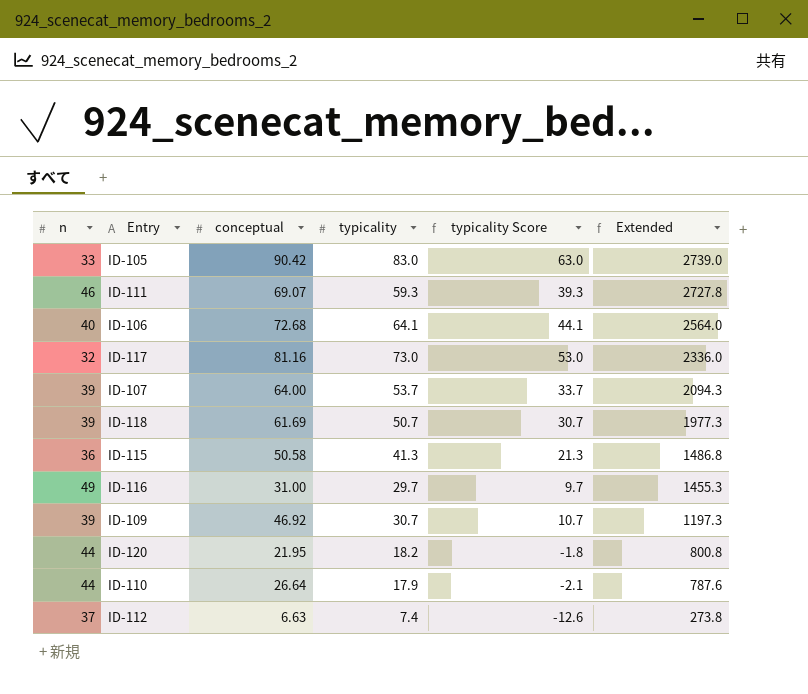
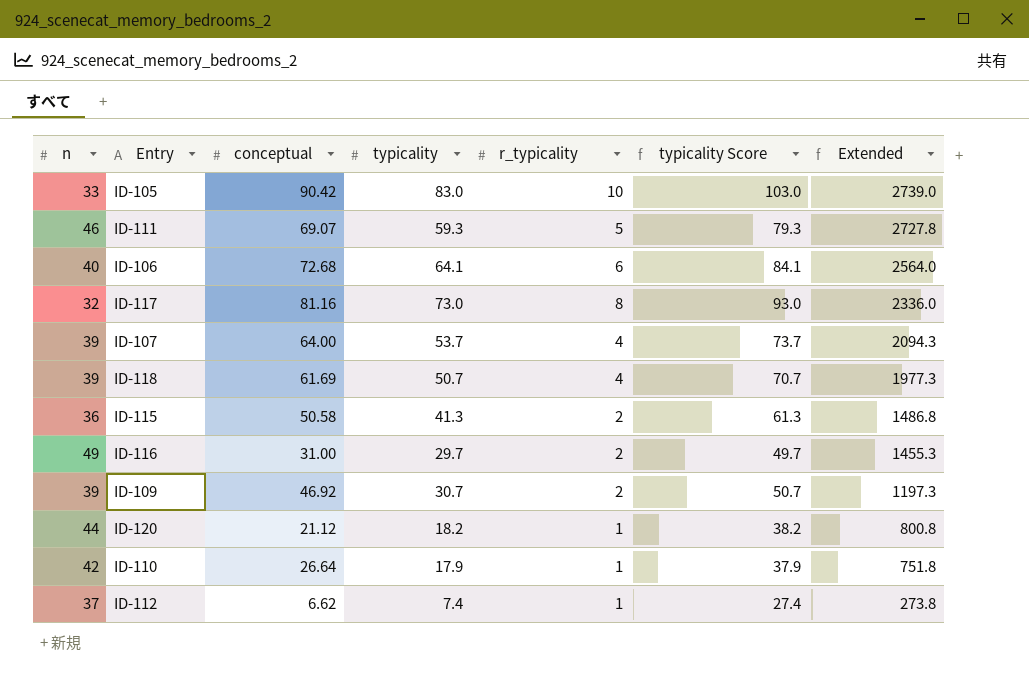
column r_typicality | position: none -> 5
column typicality Score | formula: [typicality] - 20 -> [typicality] + 20
ID-120 | conceptual: 21.95 -> 21.12
ID-110 | n: 44 -> 42
ID-110 | Extended: 787.6 -> 751.8
ID-112 | conceptual: 6.63 -> 6.62

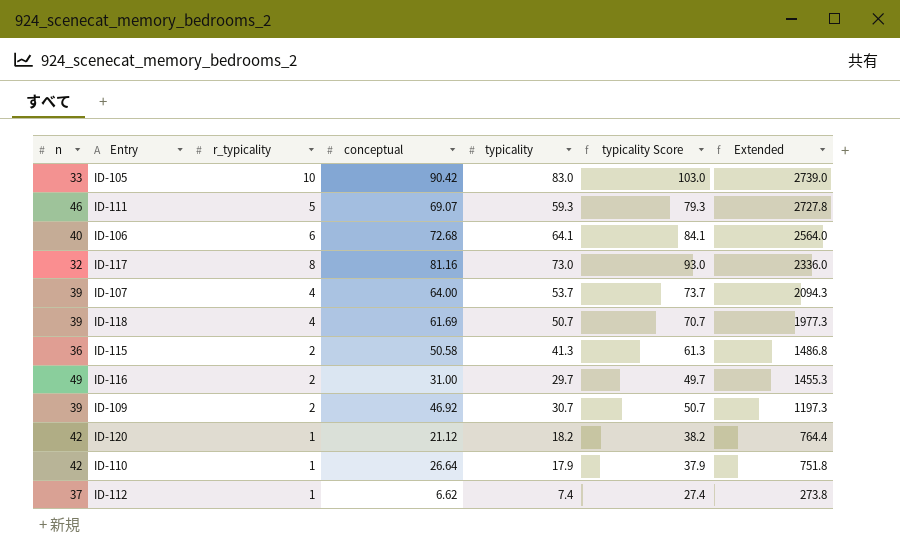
column r_typicality | position: 5 -> 3
ID-120 | n: 44 -> 42
ID-120 | Extended: 800.8 -> 764.4

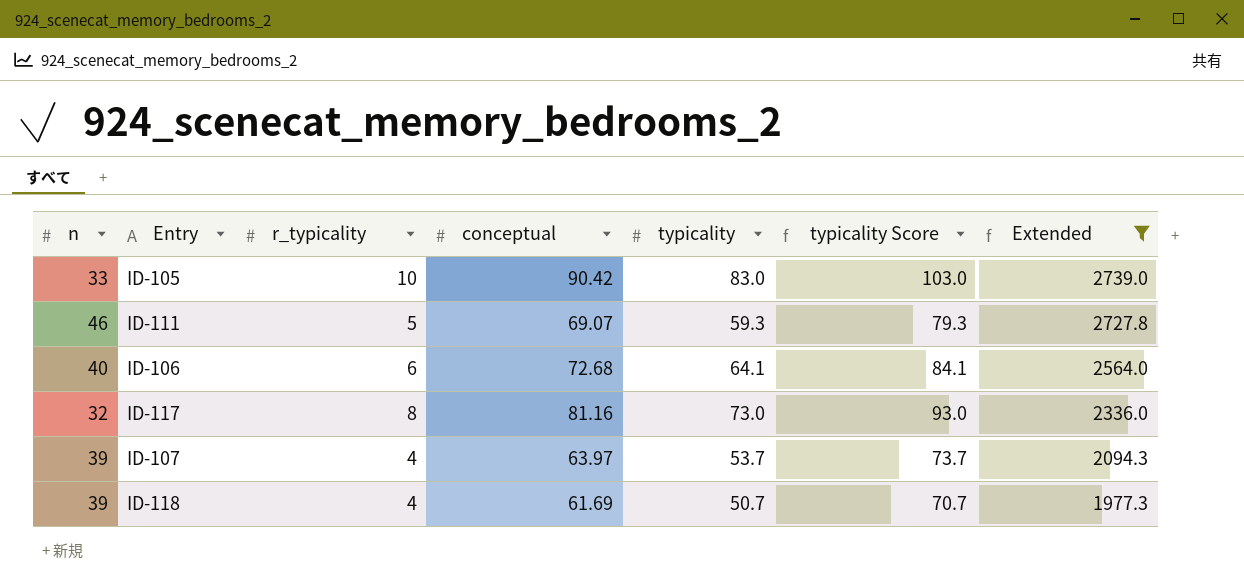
filter: none -> Extended >= 1977.3
ID-107 | conceptual: 64.00 -> 63.97

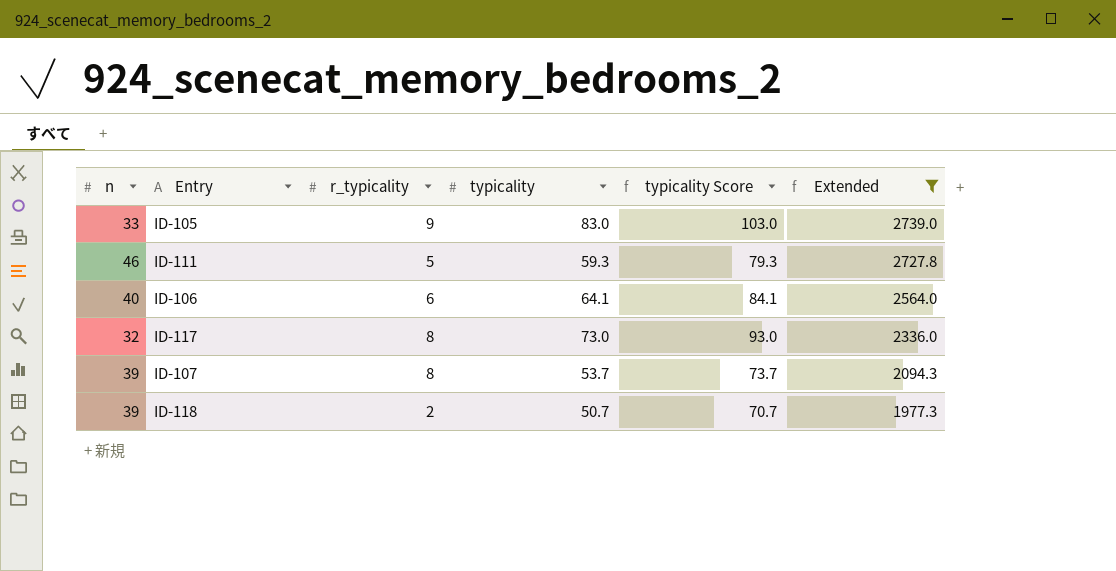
column conceptual | position: 4 -> none
ID-105 | r_typicality: 10 -> 9
ID-107 | r_typicality: 4 -> 8
ID-118 | r_typicality: 4 -> 2

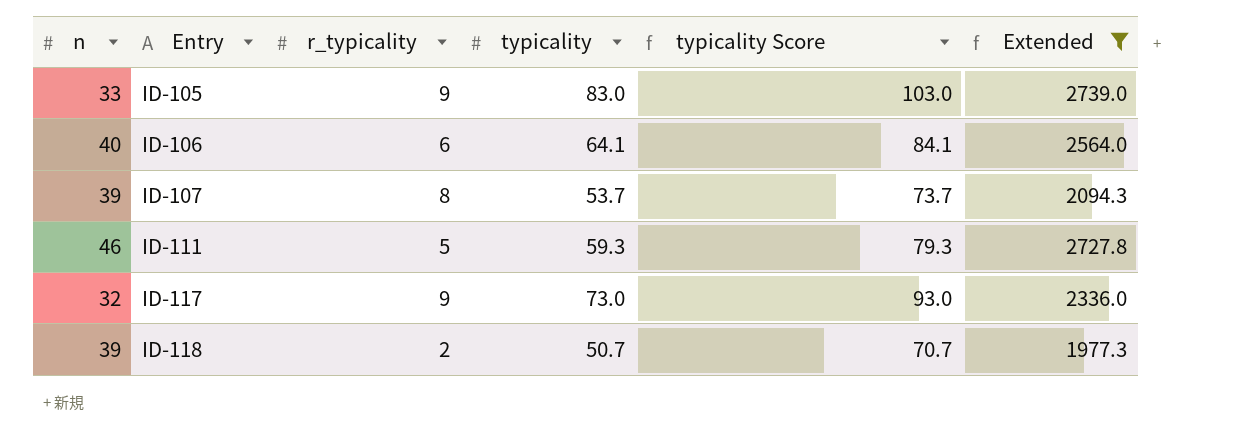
row order: Extended descending -> Entry ascending
ID-117 | r_typicality: 8 -> 9

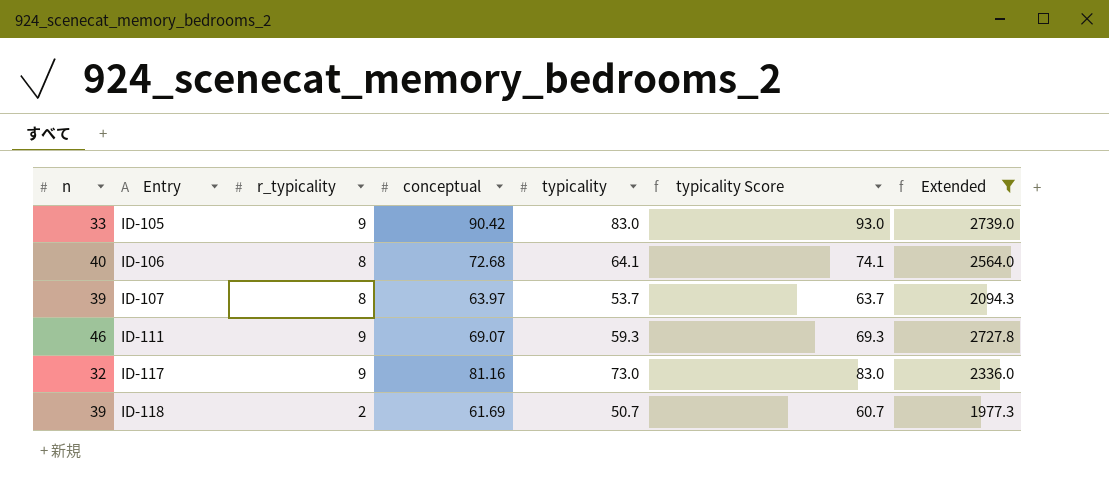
column conceptual | position: none -> 4
column typicality Score | formula: [typicality] + 20 -> [typicality] + 10
ID-106 | r_typicality: 6 -> 8
ID-111 | r_typicality: 5 -> 9

